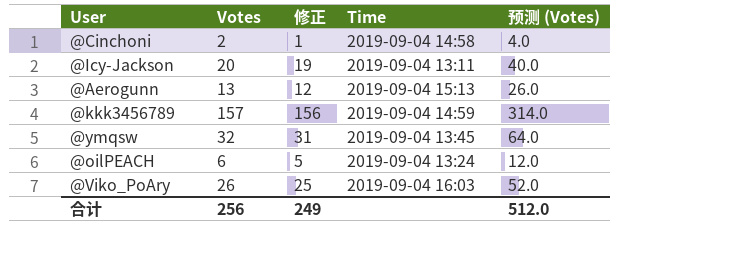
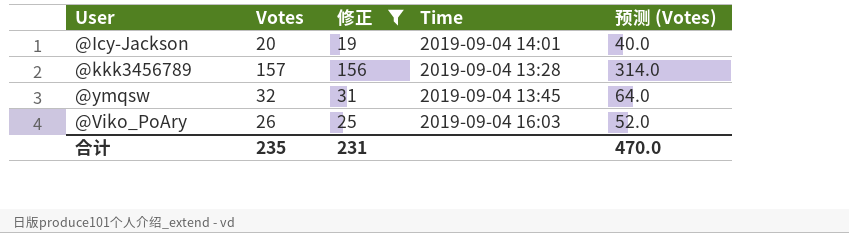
filter: none -> 修正 >= 19
@Icy-Jackson | Time: 2019-09-04 13:11 -> 2019-09-04 14:01
@kkk3456789 | Time: 2019-09-04 14:59 -> 2019-09-04 13:28
合计 | Votes: 256 -> 235
合计 | 修正: 249 -> 231
合计 | 预测 (Votes): 512.0 -> 470.0

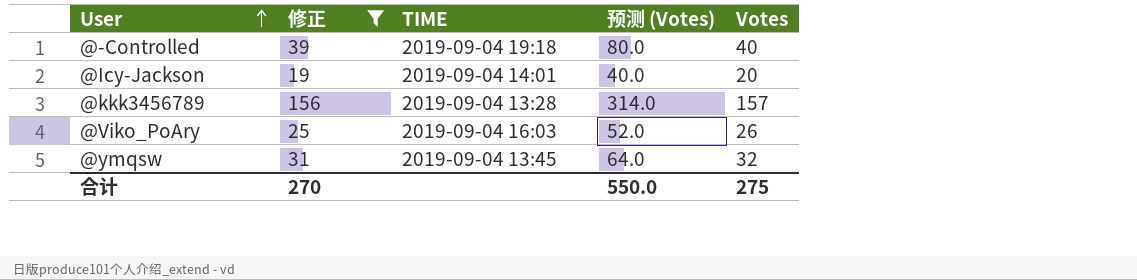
row order: none -> User ascending
column name: Time -> TIME
column Votes | position: 2 -> 5
row @-Controlled: none -> 39 | 2019-09-04 19:18 | 80.0 | 40
合计 | 修正: 231 -> 270
合计 | 预测 (Votes): 470.0 -> 550.0
合计 | Votes: 235 -> 275

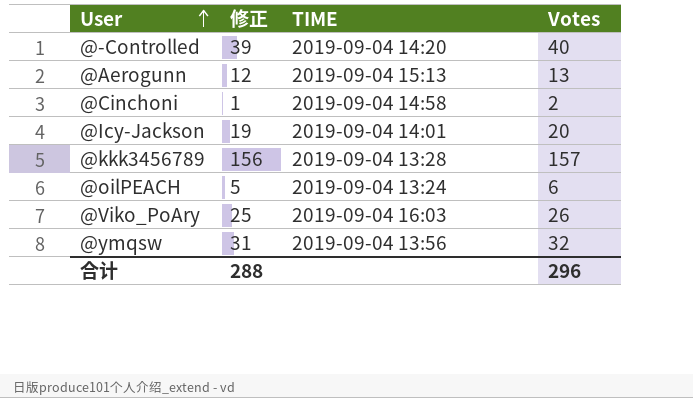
filter: 修正 >= 19 -> none
column 预测 (Votes) | formula: [Votes] * 2 -> none
@-Controlled | TIME: 2019-09-04 19:18 -> 2019-09-04 14:20
@ymqsw | TIME: 2019-09-04 13:45 -> 2019-09-04 13:56
合计 | 修正: 270 -> 288
合计 | Votes: 275 -> 296

